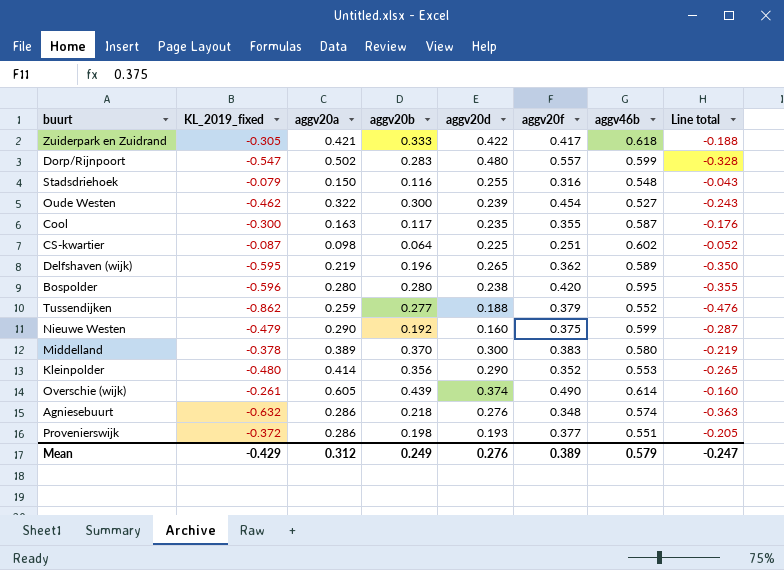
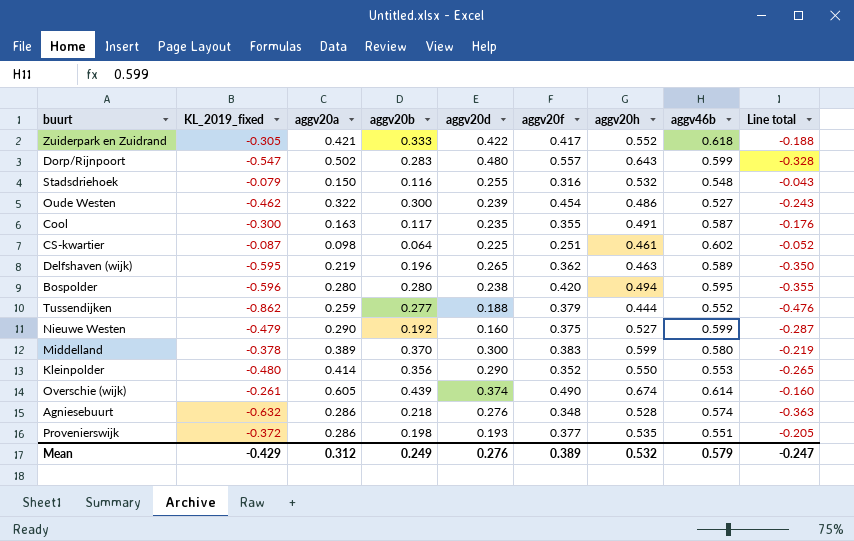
column aggv20h | position: none -> 7

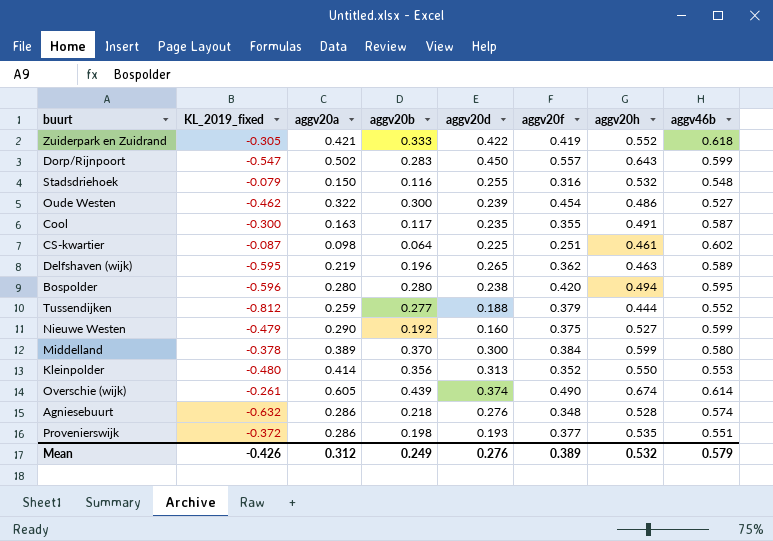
column Line total | formula: [KL_2019_fixed] * [aggv46b] -> none
Zuiderpark en Zuidrand | aggv20f: 0.417 -> 0.419
Dorp/Rijnpoort | aggv20d: 0.480 -> 0.450
Tussendijken | KL_2019_fixed: -0.862 -> -0.812
Middelland | aggv20f: 0.383 -> 0.384
Kleinpolder | aggv20d: 0.290 -> 0.313
Mean | KL_2019_fixed: -0.429 -> -0.426

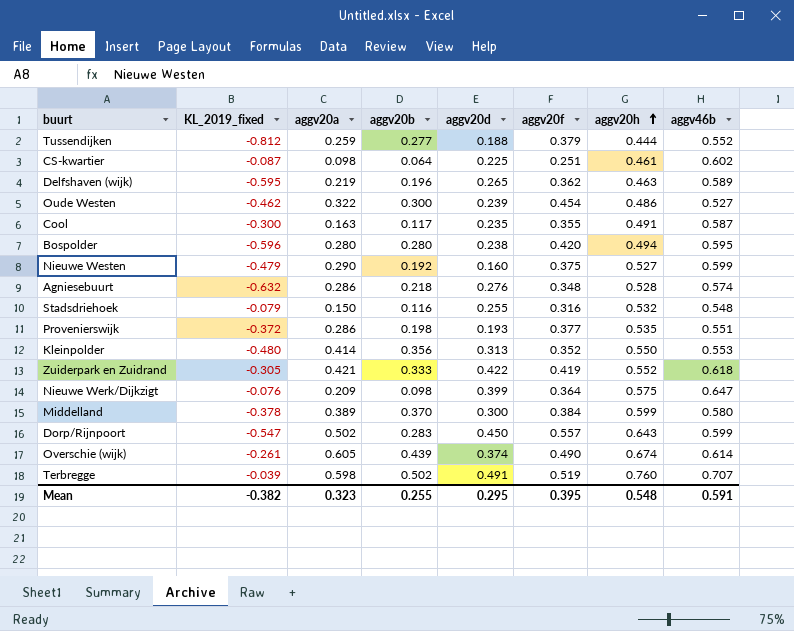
row order: none -> aggv20h ascending
row Nieuwe Werk/Dijkzigt: none -> -0.076 | 0.209 | 0.098 | 0.399 | 0.364 | 0.575 | 0.647
row Terbregge: none -> -0.039 | 0.598 | 0.502 | 0.491 | 0.519 | 0.760 | 0.707
Mean | KL_2019_fixed: -0.426 -> -0.382
Mean | aggv20a: 0.312 -> 0.323
Mean | aggv20b: 0.249 -> 0.255
Mean | aggv20d: 0.276 -> 0.295
Mean | aggv20f: 0.389 -> 0.395
Mean | aggv20h: 0.532 -> 0.548
Mean | aggv46b: 0.579 -> 0.591

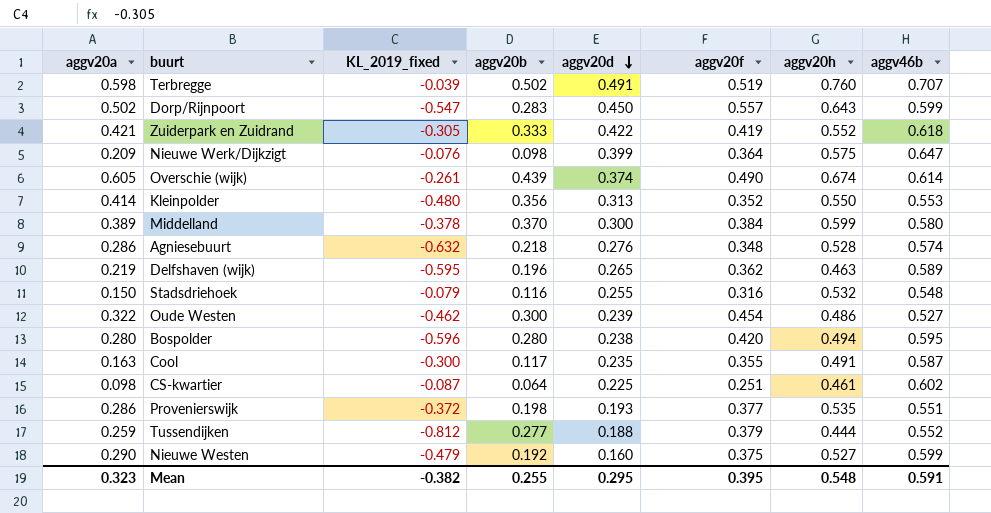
row order: aggv20h ascending -> aggv20d descending
column aggv20a | position: 3 -> 1

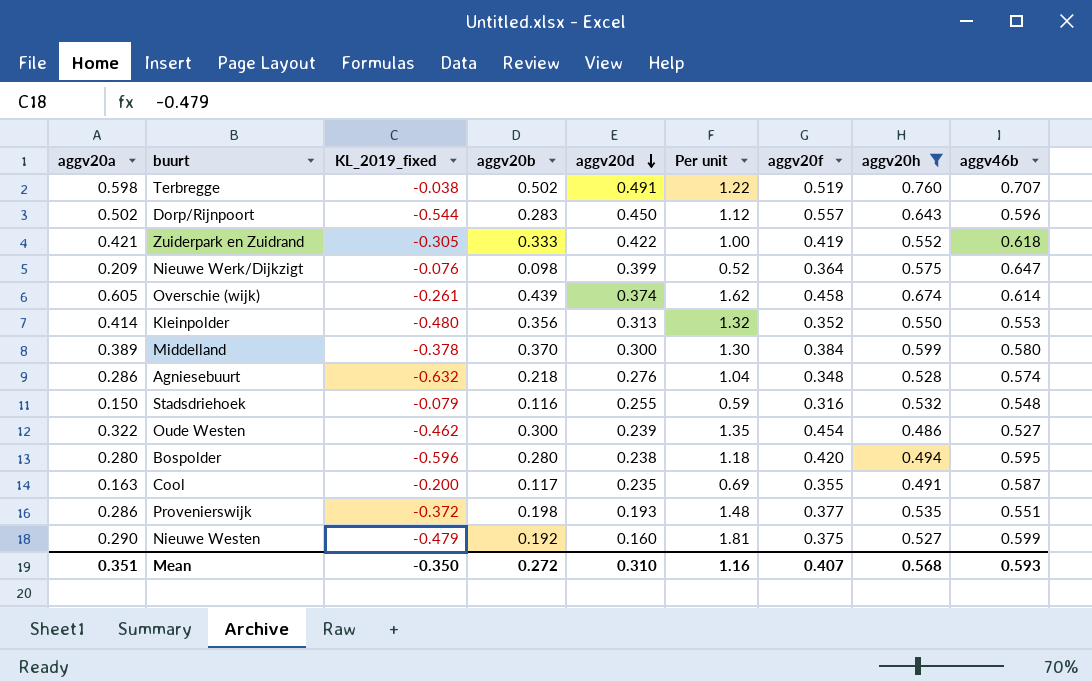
filter: none -> aggv20h >= 0.486
column Per unit | formula: none -> [aggv20a] / [aggv20d]
Terbregge | KL_2019_fixed: -0.039 -> -0.038
Dorp/Rijnpoort | KL_2019_fixed: -0.547 -> -0.544
Dorp/Rijnpoort | aggv46b: 0.599 -> 0.596
Overschie (wijk) | aggv20f: 0.490 -> 0.458
Cool | KL_2019_fixed: -0.300 -> -0.200
Mean | aggv20a: 0.323 -> 0.351
Mean | KL_2019_fixed: -0.382 -> -0.350
Mean | aggv20b: 0.255 -> 0.272
Mean | aggv20d: 0.295 -> 0.310
Mean | aggv20f: 0.395 -> 0.407
Mean | aggv20h: 0.548 -> 0.568
Mean | aggv46b: 0.591 -> 0.593

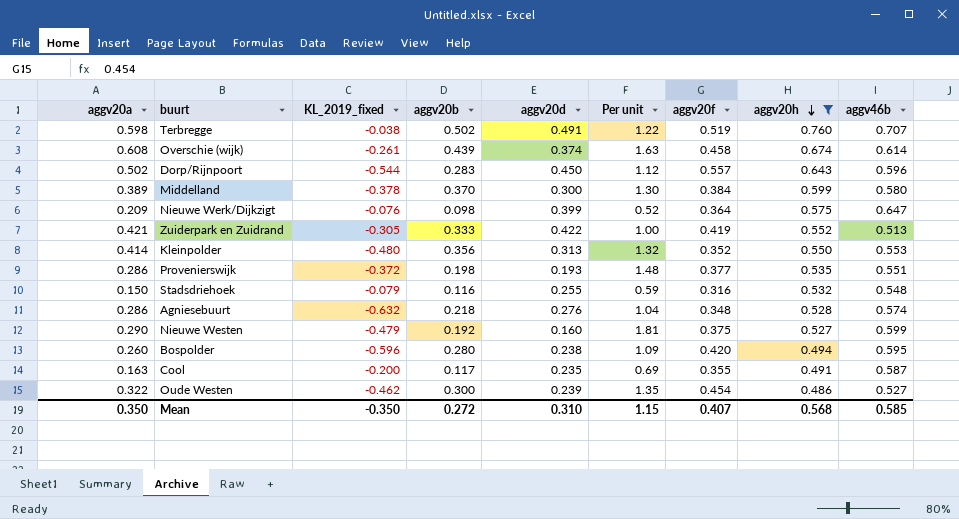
row order: aggv20d descending -> aggv20h descending
Overschie (wijk) | aggv20a: 0.605 -> 0.608
Overschie (wijk) | Per unit: 1.62 -> 1.63
Zuiderpark en Zuidrand | aggv46b: 0.618 -> 0.513
Bospolder | aggv20a: 0.280 -> 0.260
Bospolder | Per unit: 1.18 -> 1.09
Mean | aggv20a: 0.351 -> 0.350
Mean | Per unit: 1.16 -> 1.15
Mean | aggv46b: 0.593 -> 0.585

